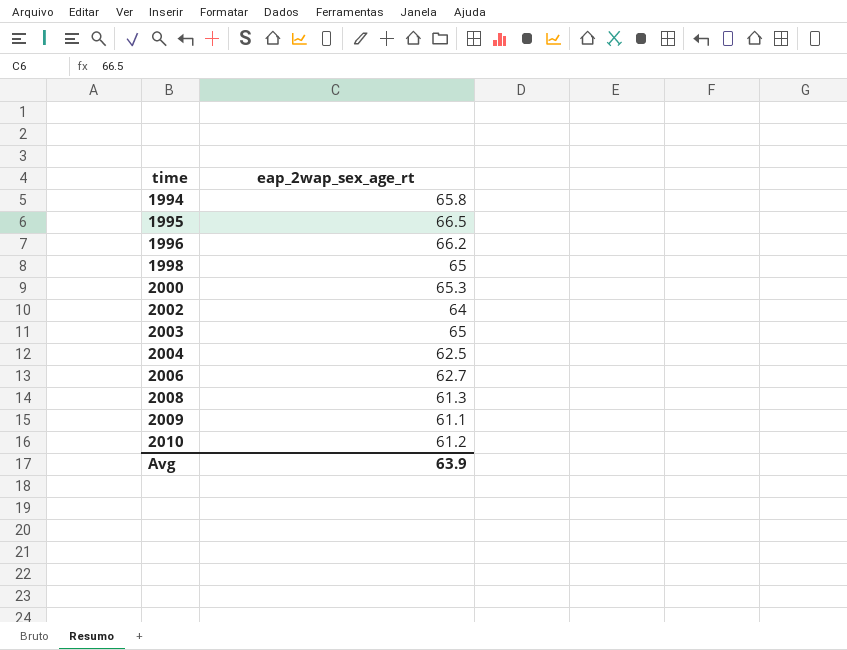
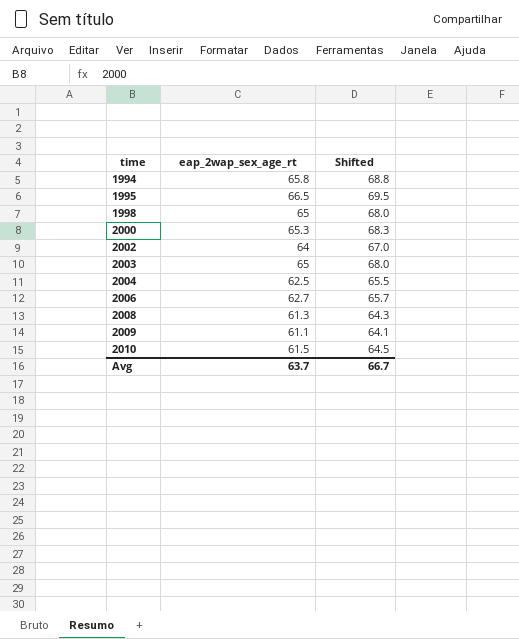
column Shifted | formula: none -> [eap_2wap_sex_age_rt] + 3
row 1996: 66.2 -> none
2010 | eap_2wap_sex_age_rt: 61.2 -> 61.5
Avg | eap_2wap_sex_age_rt: 63.9 -> 63.7

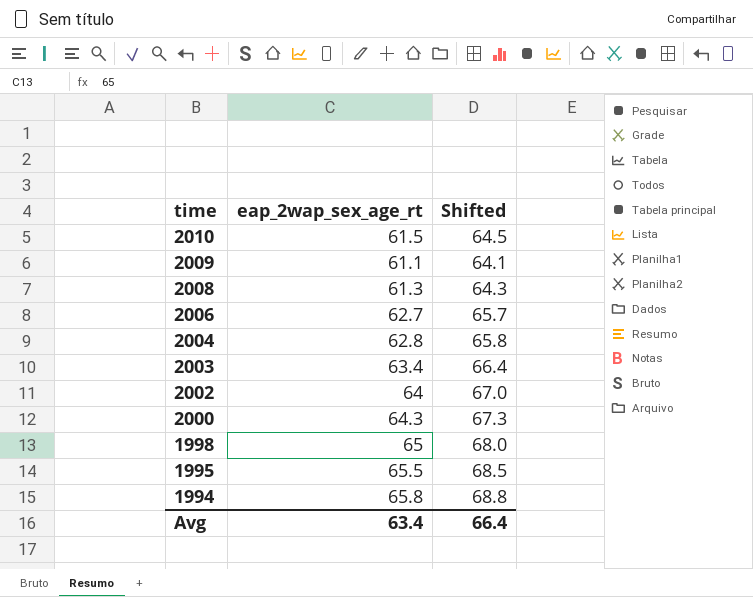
row order: time ascending -> time descending
2004 | eap_2wap_sex_age_rt: 62.5 -> 62.8
2004 | Shifted: 65.5 -> 65.8
2003 | eap_2wap_sex_age_rt: 65 -> 63.4
2003 | Shifted: 68.0 -> 66.4
2000 | eap_2wap_sex_age_rt: 65.3 -> 64.3
2000 | Shifted: 68.3 -> 67.3
1995 | eap_2wap_sex_age_rt: 66.5 -> 65.5
1995 | Shifted: 69.5 -> 68.5
Avg | eap_2wap_sex_age_rt: 63.7 -> 63.4
Avg | Shifted: 66.7 -> 66.4

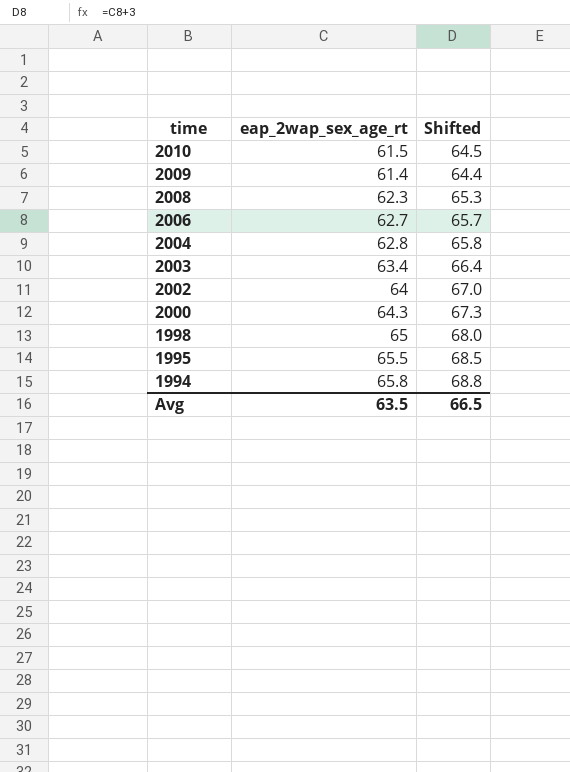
2009 | eap_2wap_sex_age_rt: 61.1 -> 61.4
2009 | Shifted: 64.1 -> 64.4
2008 | eap_2wap_sex_age_rt: 61.3 -> 62.3
2008 | Shifted: 64.3 -> 65.3
Avg | eap_2wap_sex_age_rt: 63.4 -> 63.5
Avg | Shifted: 66.4 -> 66.5

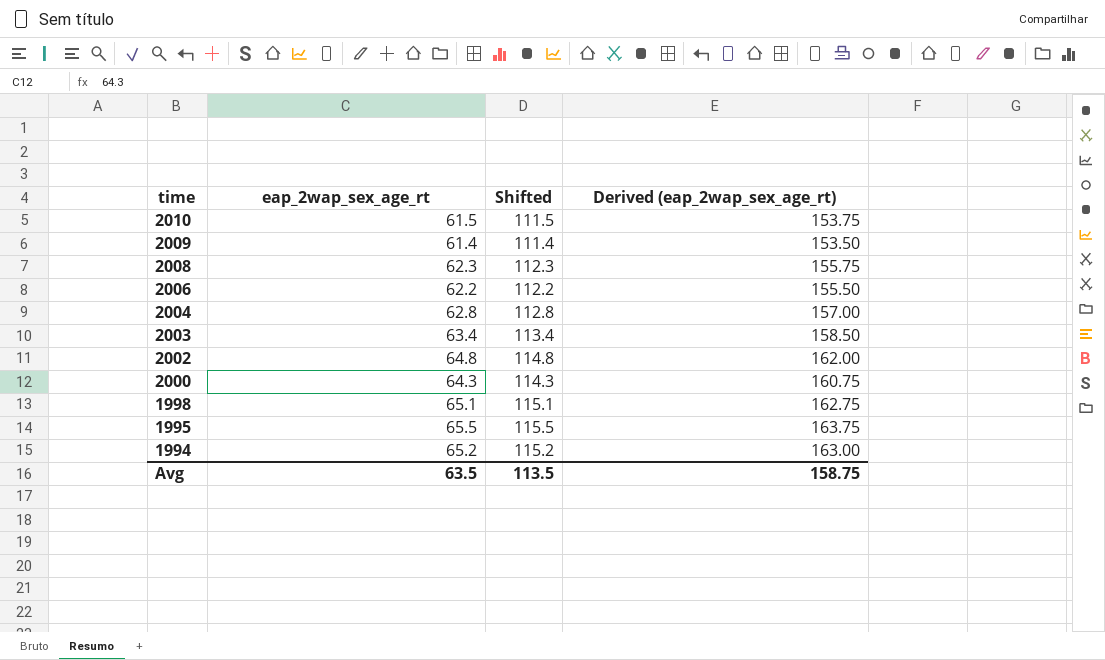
column Shifted | formula: [eap_2wap_sex_age_rt] + 3 -> [eap_2wap_sex_age_rt] + 50
column Derived (eap_2wap_sex_age_rt) | formula: none -> [eap_2wap_sex_age_rt] * 2.5
2006 | eap_2wap_sex_age_rt: 62.7 -> 62.2
2002 | eap_2wap_sex_age_rt: 64 -> 64.8
1998 | eap_2wap_sex_age_rt: 65 -> 65.1
1994 | eap_2wap_sex_age_rt: 65.8 -> 65.2
Avg | Shifted: 66.5 -> 113.5

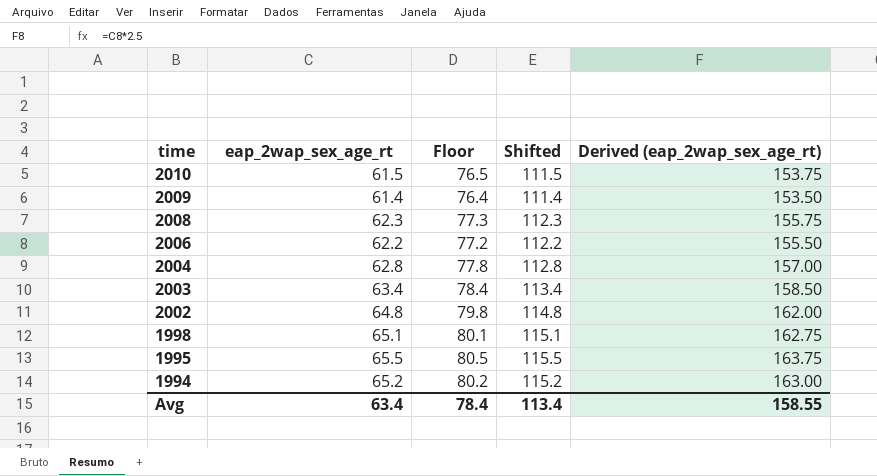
column Floor | formula: none -> [eap_2wap_sex_age_rt] + 15
row 2000: 64.3 | 114.3 | 160.75 -> none
Avg | eap_2wap_sex_age_rt: 63.5 -> 63.4
Avg | Shifted: 113.5 -> 113.4
Avg | Derived (eap_2wap_sex_age_rt): 158.75 -> 158.55

